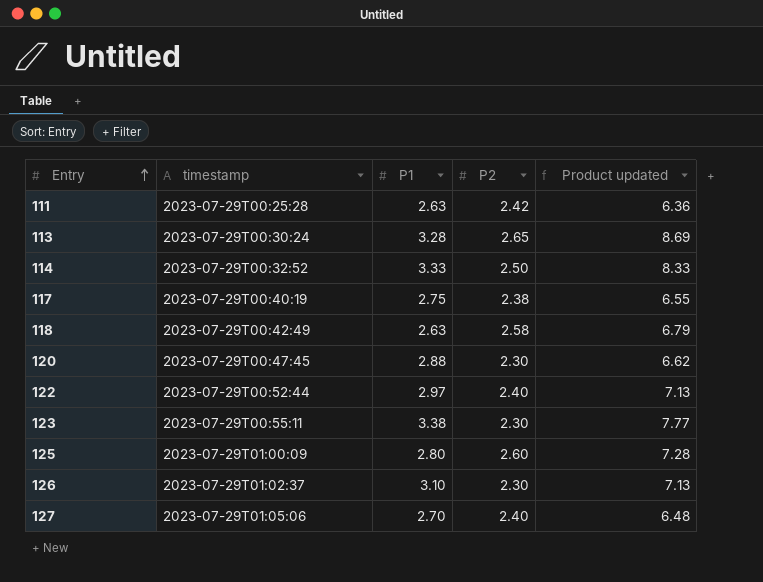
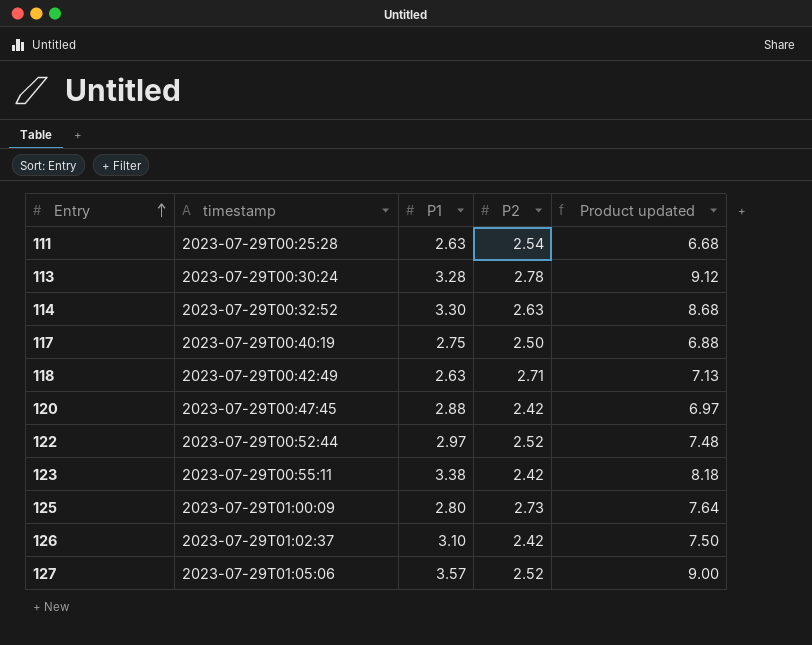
111 | P2: 2.42 -> 2.54
111 | Product updated: 6.36 -> 6.68
113 | P2: 2.65 -> 2.78
113 | Product updated: 8.69 -> 9.12
114 | P1: 3.33 -> 3.30
114 | P2: 2.50 -> 2.63
114 | Product updated: 8.33 -> 8.68
117 | P2: 2.38 -> 2.50
117 | Product updated: 6.55 -> 6.88
118 | P2: 2.58 -> 2.71
118 | Product updated: 6.79 -> 7.13
120 | P2: 2.30 -> 2.42
120 | Product updated: 6.62 -> 6.97
122 | P2: 2.40 -> 2.52
122 | Product updated: 7.13 -> 7.48
123 | P2: 2.30 -> 2.42
123 | Product updated: 7.77 -> 8.18
125 | P2: 2.60 -> 2.73
125 | Product updated: 7.28 -> 7.64
126 | P2: 2.30 -> 2.42
126 | Product updated: 7.13 -> 7.50
127 | P1: 2.70 -> 3.57
127 | P2: 2.40 -> 2.52
127 | Product updated: 6.48 -> 9.00

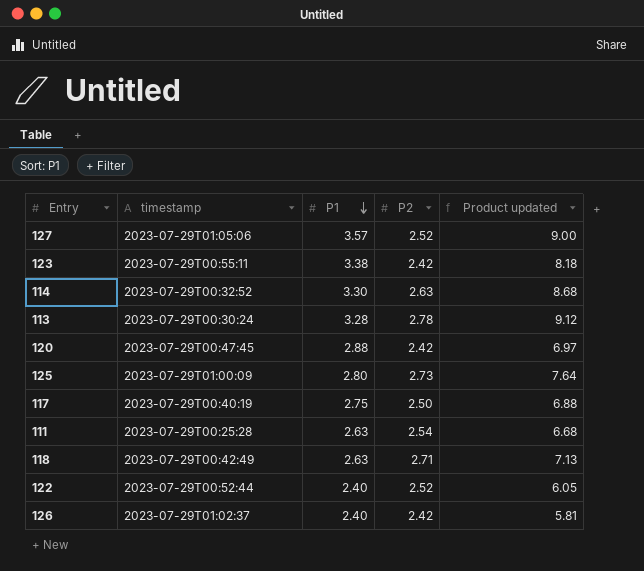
row order: Entry ascending -> P1 descending
122 | P1: 2.97 -> 2.40
122 | Product updated: 7.48 -> 6.05
126 | P1: 3.10 -> 2.40
126 | Product updated: 7.50 -> 5.81

